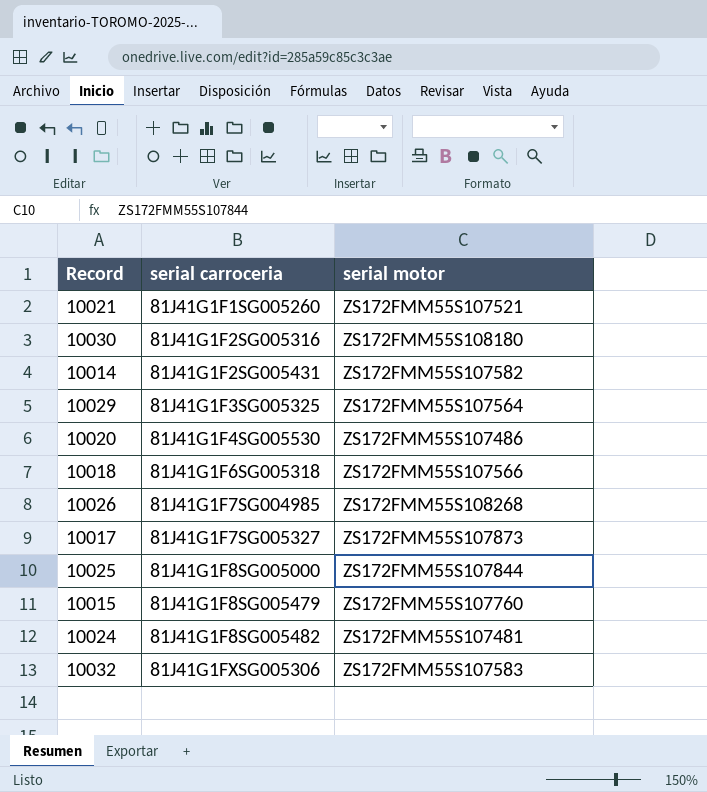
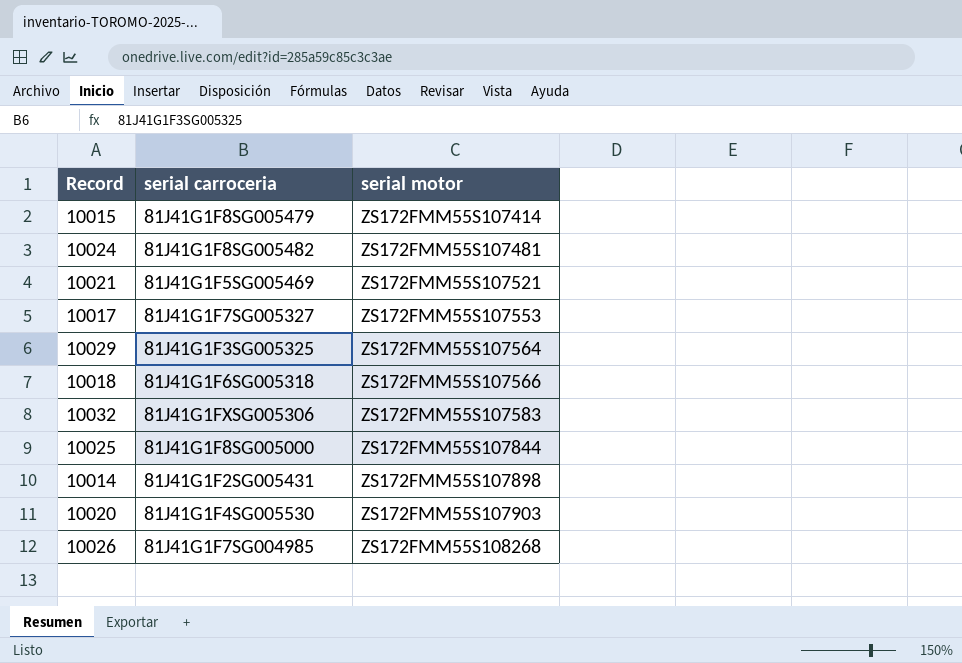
row order: serial carroceria ascending -> serial motor ascending
row 10030: 81J41G1F2SG005316 | ZS172FMM55S108180 -> none
10015 | serial motor: ZS172FMM55S107760 -> ZS172FMM55S107414
10021 | serial carroceria: 81J41G1F1SG005260 -> 81J41G1F5SG005469
10017 | serial motor: ZS172FMM55S107873 -> ZS172FMM55S107553
10014 | serial motor: ZS172FMM55S107582 -> ZS172FMM55S107898
10020 | serial motor: ZS172FMM55S107486 -> ZS172FMM55S107903

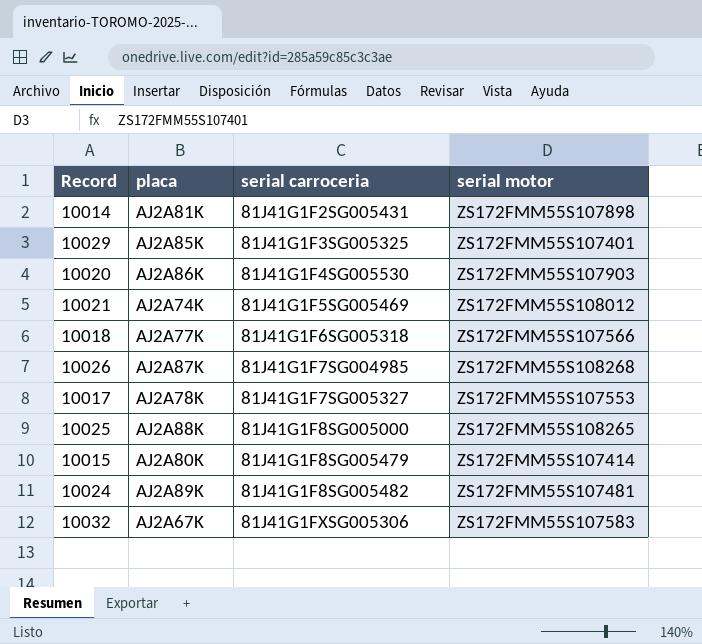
row order: serial motor ascending -> serial carroceria ascending
column placa | position: none -> 2
10029 | serial motor: ZS172FMM55S107564 -> ZS172FMM55S107401
10021 | serial motor: ZS172FMM55S107521 -> ZS172FMM55S108012
10025 | serial motor: ZS172FMM55S107844 -> ZS172FMM55S108265

